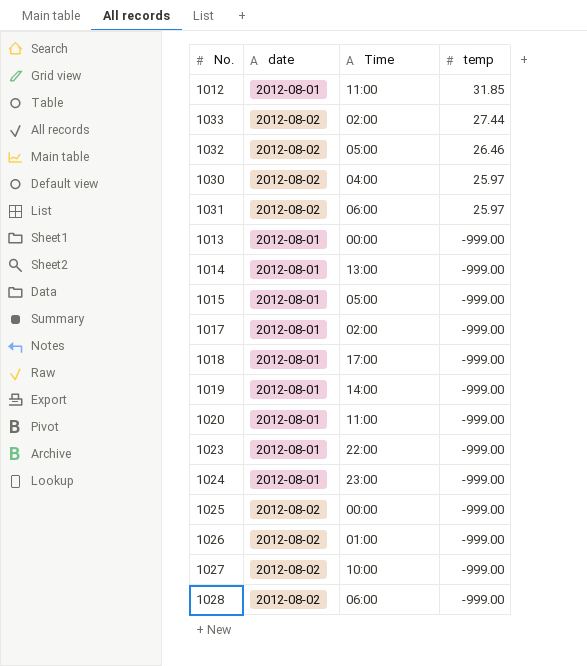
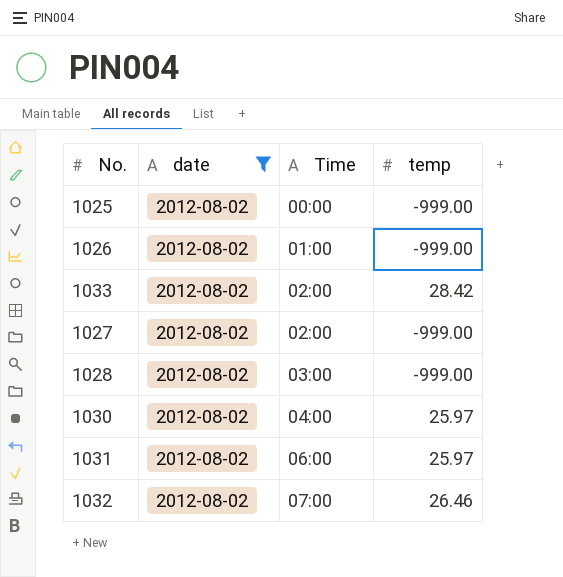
filter: none -> date = 2012-08-02
row order: temp descending -> Time ascending
1033 | temp: 27.44 -> 28.42
1027 | Time: 10:00 -> 02:00
1028 | Time: 06:00 -> 03:00
1032 | Time: 05:00 -> 07:00

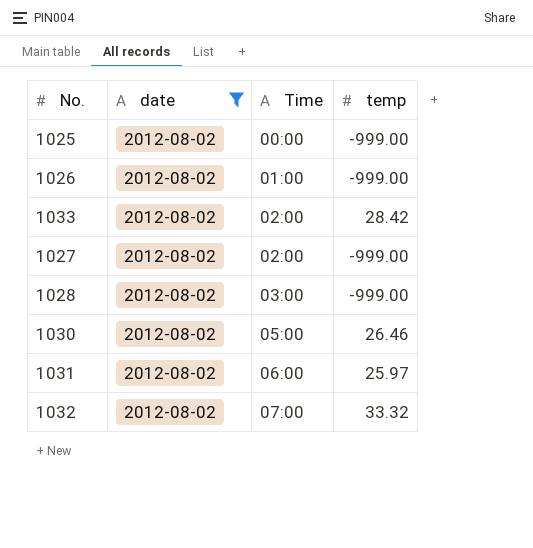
1030 | Time: 04:00 -> 05:00
1030 | temp: 25.97 -> 26.46
1032 | temp: 26.46 -> 33.32

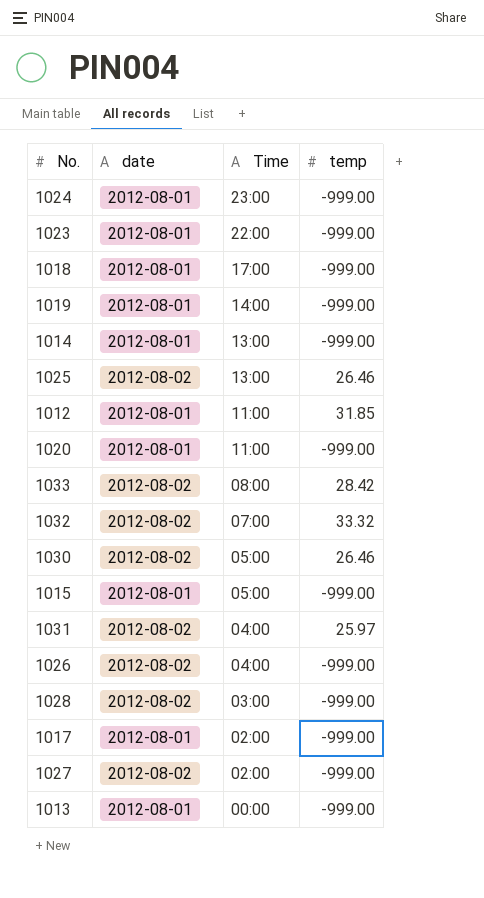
filter: date = 2012-08-02 -> none
row order: Time ascending -> Time descending
1025 | Time: 00:00 -> 13:00
1025 | temp: -999.00 -> 26.46
1033 | Time: 02:00 -> 08:00
1031 | Time: 06:00 -> 04:00
1026 | Time: 01:00 -> 04:00

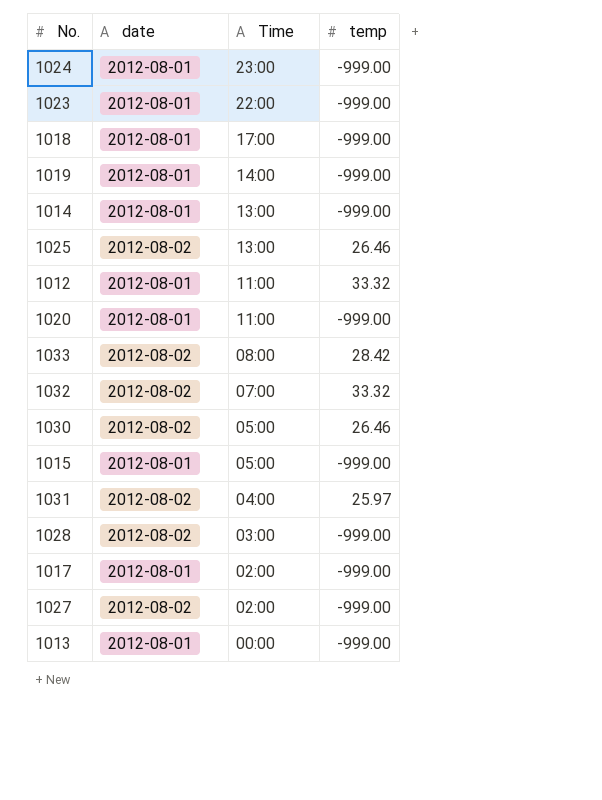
row 1026: 2012-08-02 | 04:00 | -999.00 -> none
1012 | temp: 31.85 -> 33.32

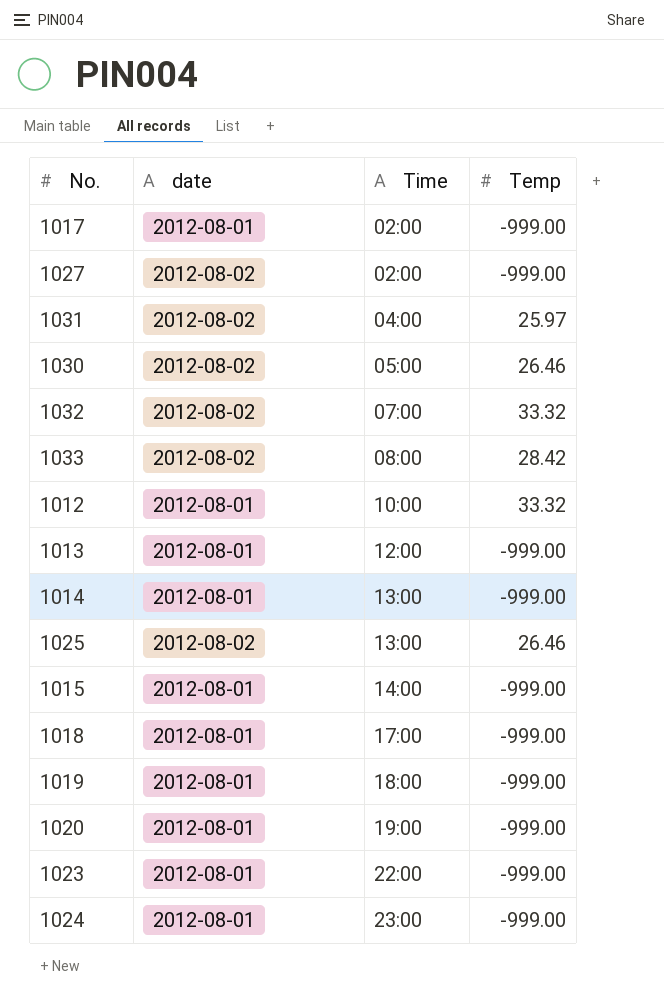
row order: Time descending -> Time ascending
column name: temp -> Temp
row 1028: 2012-08-02 | 03:00 | -999.00 -> none
1012 | Time: 11:00 -> 10:00
1013 | Time: 00:00 -> 12:00
1015 | Time: 05:00 -> 14:00
1019 | Time: 14:00 -> 18:00
1020 | Time: 11:00 -> 19:00

